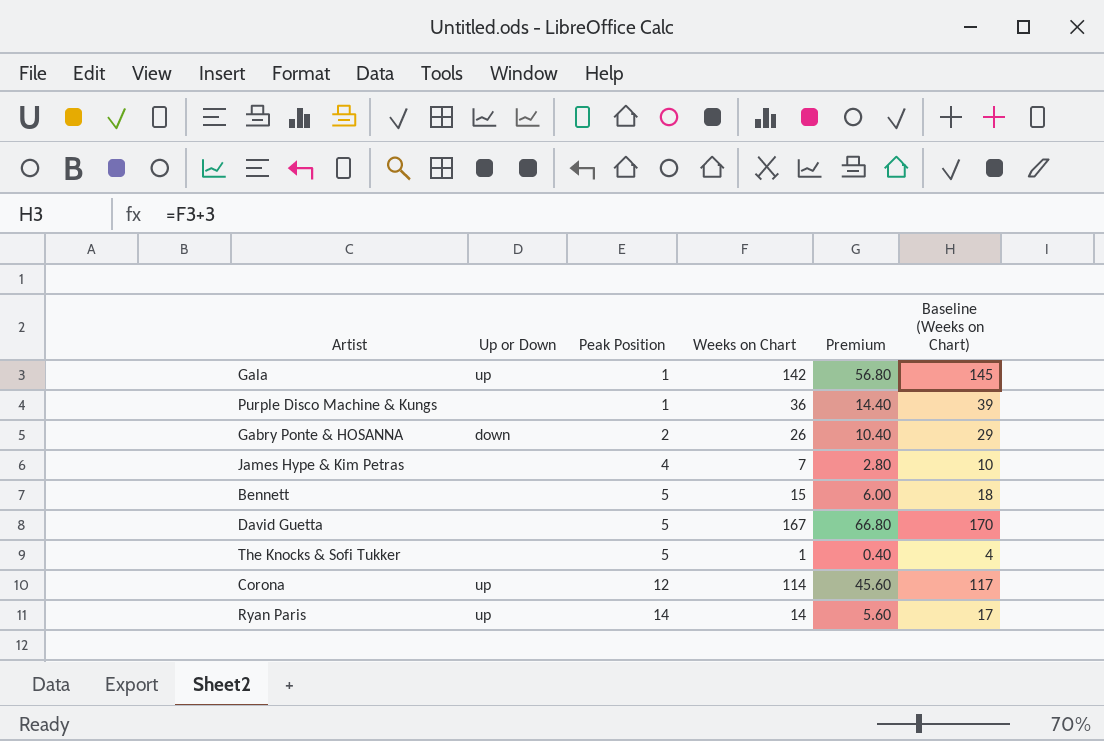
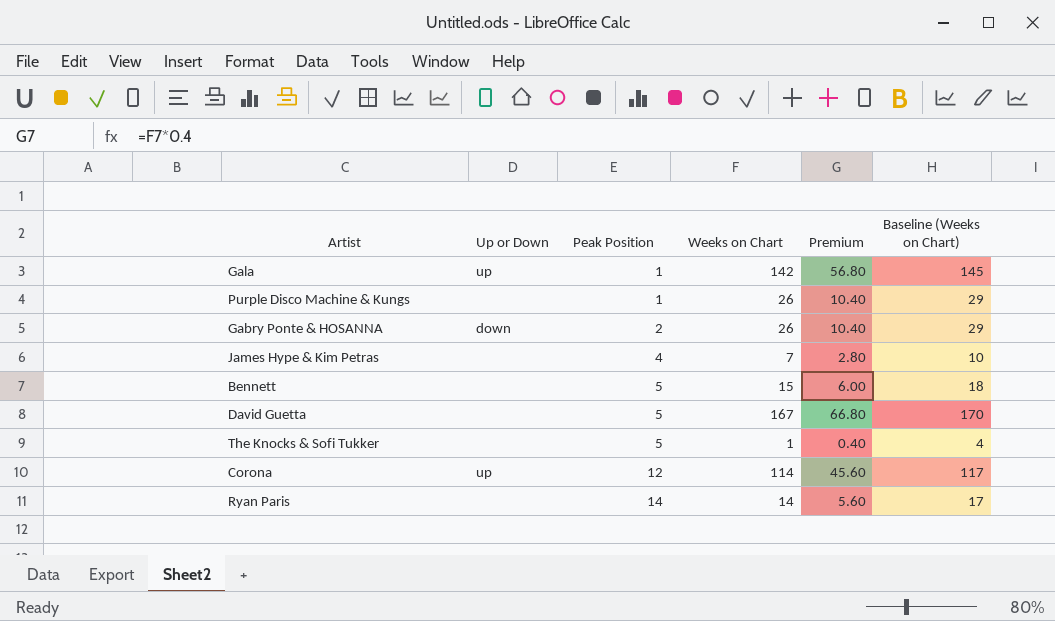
Purple Disco Machine & Kungs | Weeks on Chart: 36 -> 26
Purple Disco Machine & Kungs | Premium: 14.40 -> 10.40
Purple Disco Machine & Kungs | Baseline (Weeks on Chart): 39 -> 29
Ryan Paris | Up or Down: up -> none

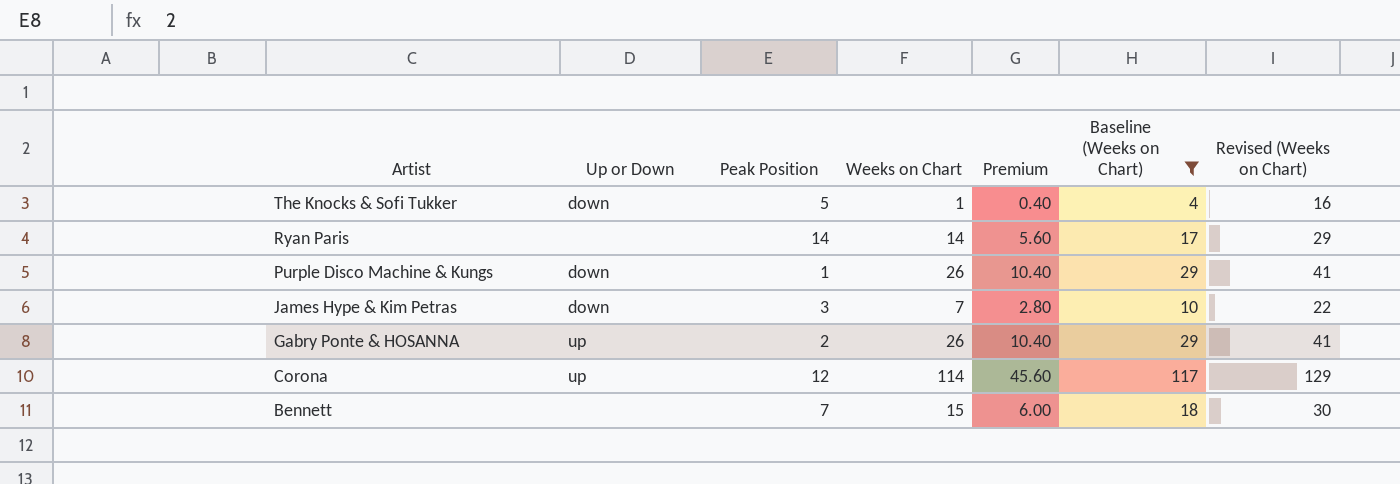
filter: none -> Baseline (Weeks on Chart) <= 117
row order: Peak Position ascending -> Artist descending
column Revised (Weeks on Chart) | formula: none -> [Weeks on Chart] + 15
The Knocks & Sofi Tukker | Up or Down: none -> down
Purple Disco Machine & Kungs | Up or Down: none -> down
James Hype & Kim Petras | Up or Down: none -> down
James Hype & Kim Petras | Peak Position: 4 -> 3
Gabry Ponte & HOSANNA | Up or Down: down -> up
Bennett | Peak Position: 5 -> 7

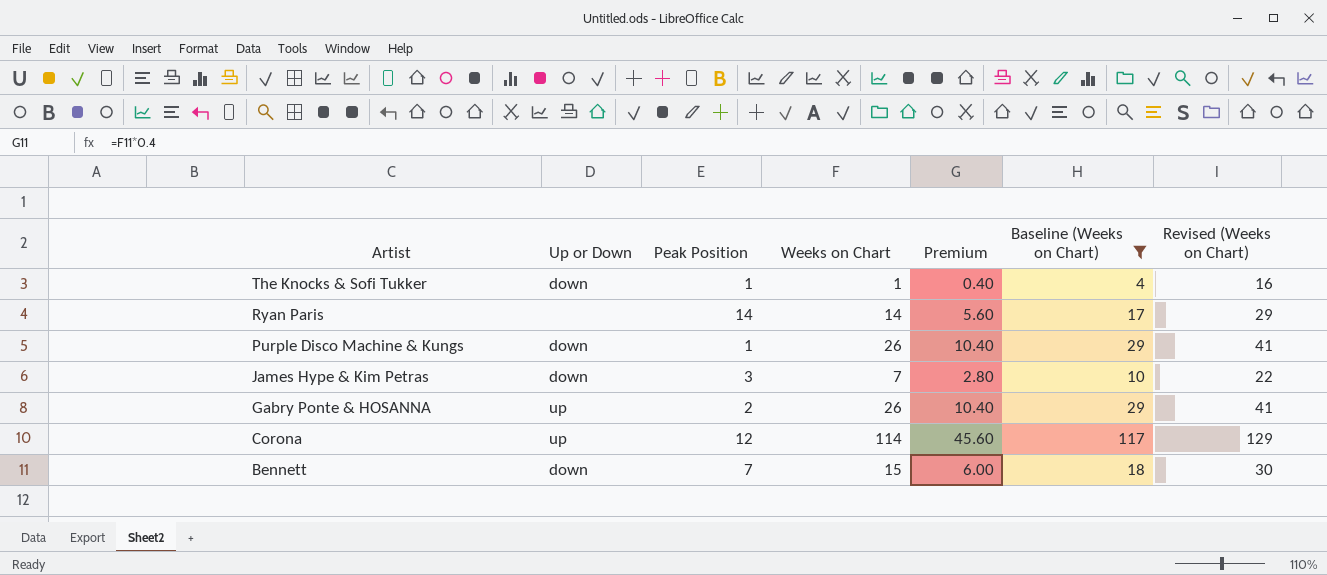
The Knocks & Sofi Tukker | Peak Position: 5 -> 1
Bennett | Up or Down: none -> down

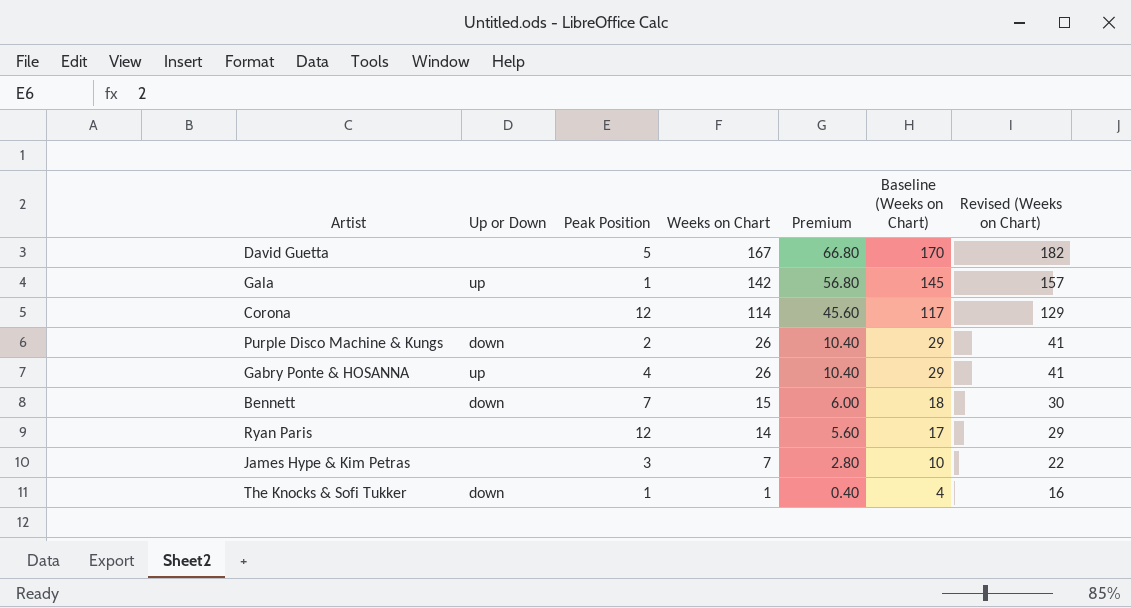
filter: Baseline (Weeks on Chart) <= 117 -> none
row order: Artist descending -> Weeks on Chart descending
Corona | Up or Down: up -> none
Purple Disco Machine & Kungs | Peak Position: 1 -> 2
Gabry Ponte & HOSANNA | Peak Position: 2 -> 4
Ryan Paris | Peak Position: 14 -> 12
James Hype & Kim Petras | Up or Down: down -> none

